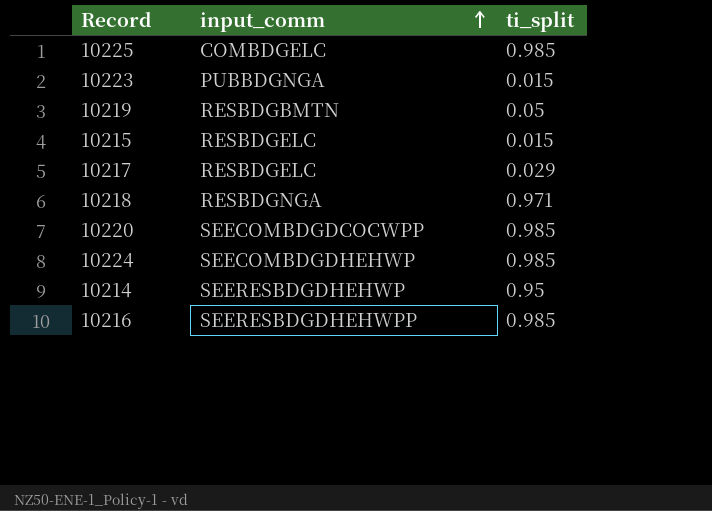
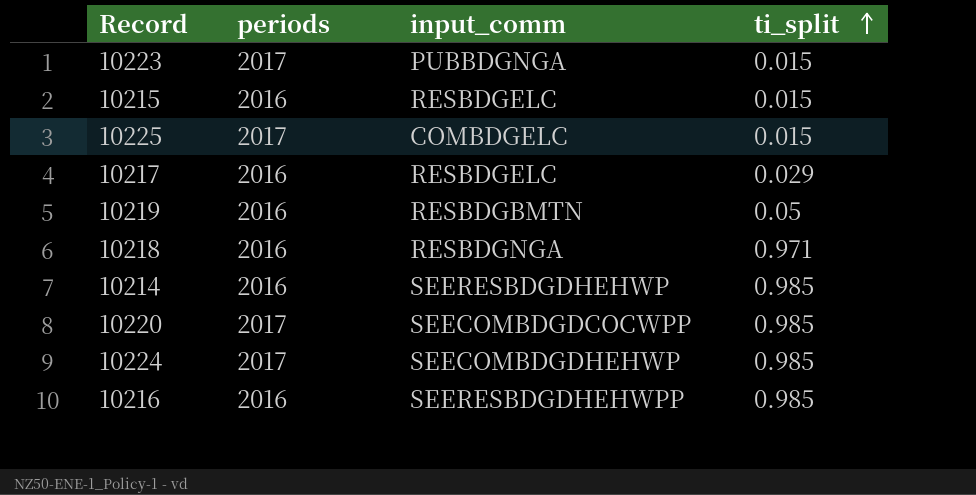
row order: input_comm ascending -> ti_split ascending
column periods | position: none -> 2
10225 | ti_split: 0.985 -> 0.015
10214 | ti_split: 0.95 -> 0.985

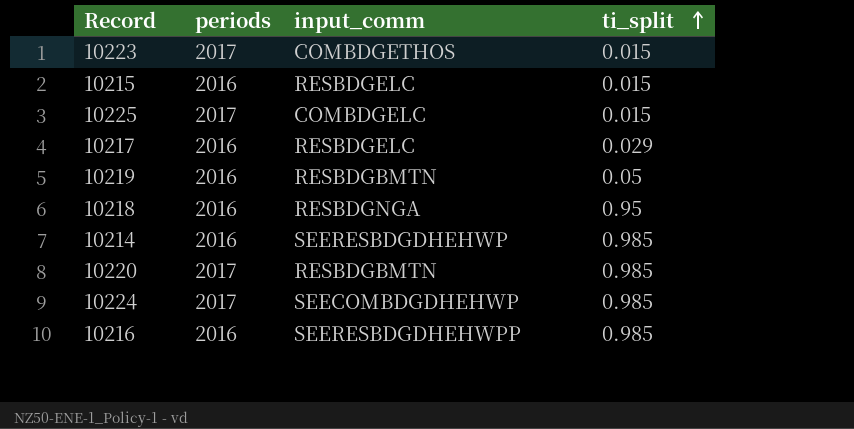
10223 | input_comm: PUBBDGNGA -> COMBDGETHOS
10218 | ti_split: 0.971 -> 0.95
10220 | input_comm: SEECOMBDGDCOCWPP -> RESBDGBMTN

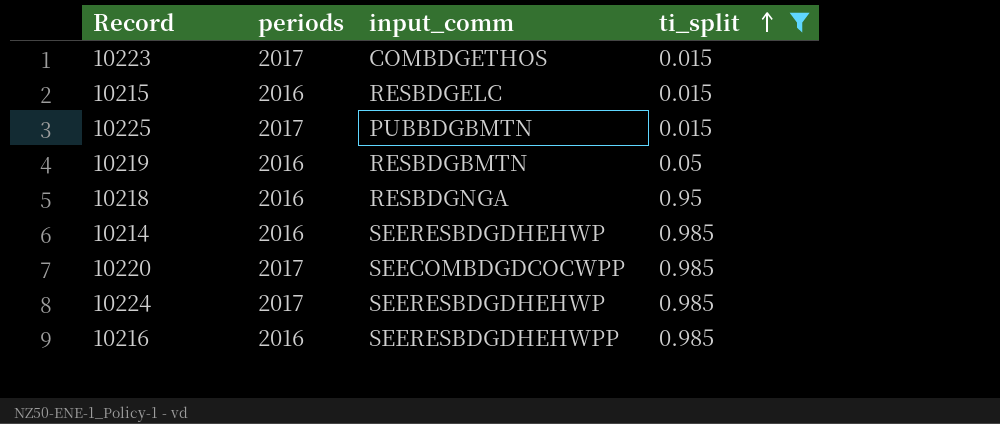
filter: none -> ti_split != 0.029
10225 | input_comm: COMBDGELC -> PUBBDGBMTN
10220 | input_comm: RESBDGBMTN -> SEECOMBDGDCOCWPP
10224 | input_comm: SEECOMBDGDHEHWP -> SEERESBDGDHEHWP

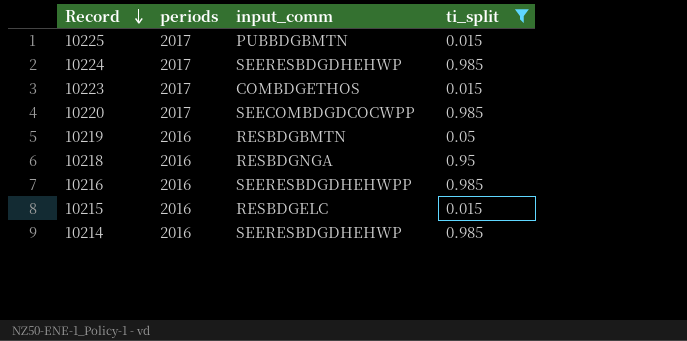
row order: ti_split ascending -> Record descending

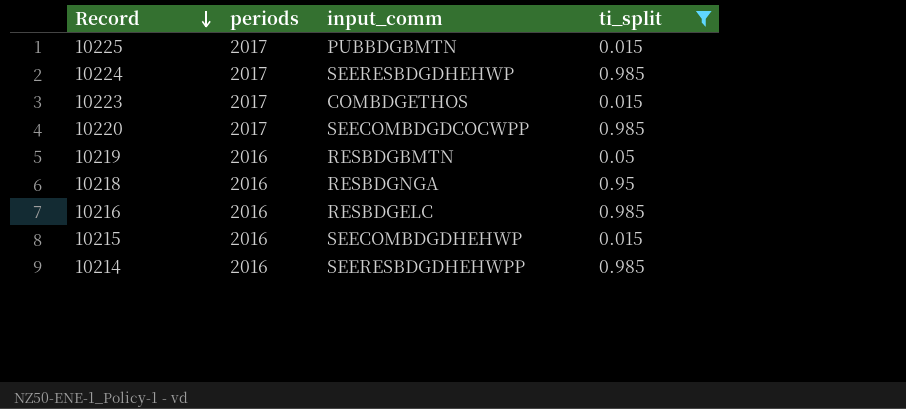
10216 | input_comm: SEERESBDGDHEHWPP -> RESBDGELC
10215 | input_comm: RESBDGELC -> SEECOMBDGDHEHWP
10214 | input_comm: SEERESBDGDHEHWP -> SEERESBDGDHEHWPP

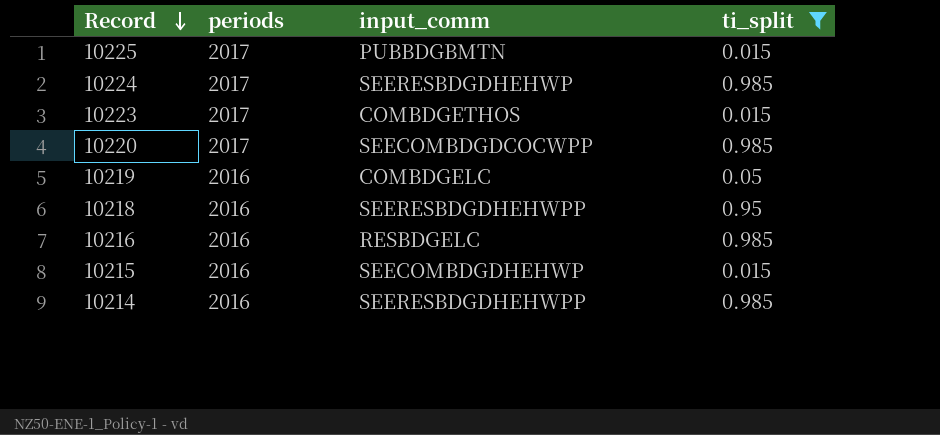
10219 | input_comm: RESBDGBMTN -> COMBDGELC
10218 | input_comm: RESBDGNGA -> SEERESBDGDHEHWPP

